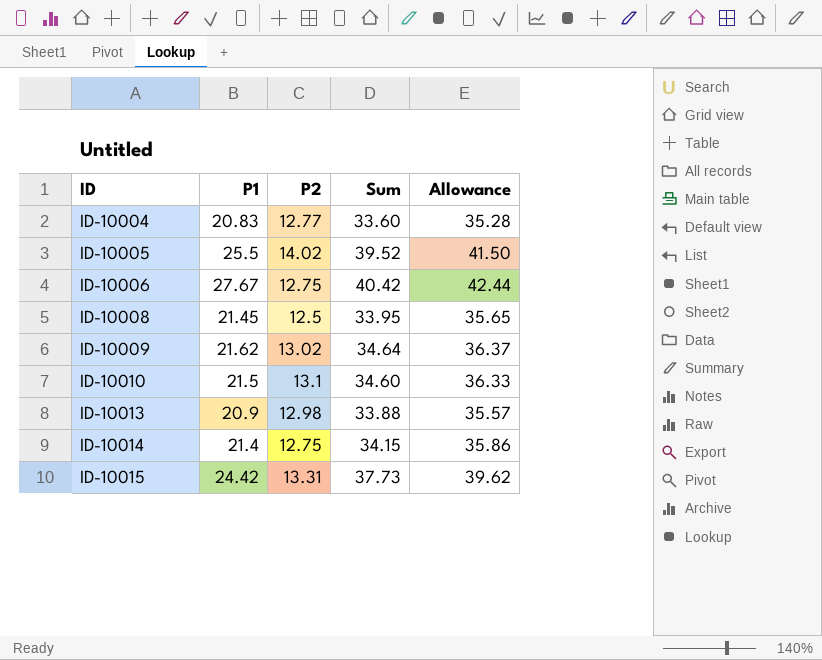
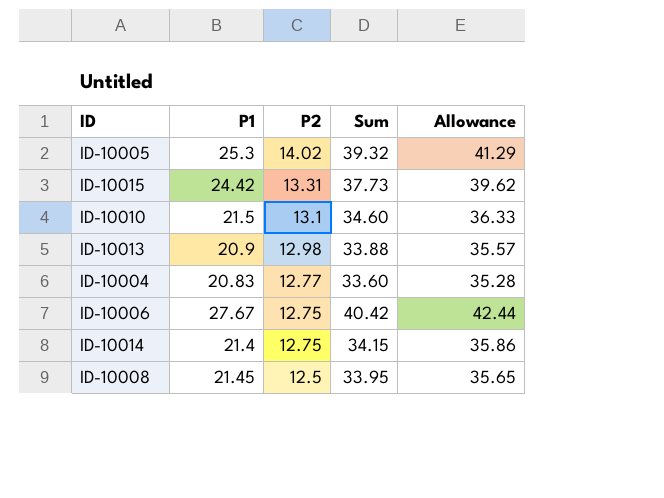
row order: ID ascending -> P2 descending
row ID-10009: 21.62 | 13.02 | 34.64 | 36.37 -> none
ID-10005 | P1: 25.5 -> 25.3
ID-10005 | Sum: 39.52 -> 39.32
ID-10005 | Allowance: 41.50 -> 41.29

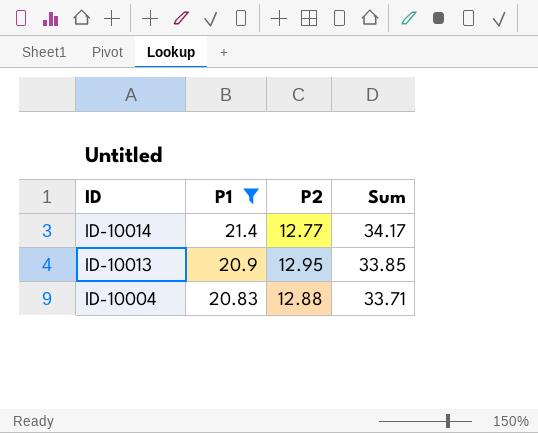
filter: none -> P1 <= 21.4
row order: P2 descending -> ID descending
column Allowance | formula: [Sum] * 1.05 -> none
ID-10014 | P2: 12.75 -> 12.77
ID-10014 | Sum: 34.15 -> 34.17
ID-10013 | P2: 12.98 -> 12.95
ID-10013 | Sum: 33.88 -> 33.85
ID-10004 | P2: 12.77 -> 12.88
ID-10004 | Sum: 33.60 -> 33.71

